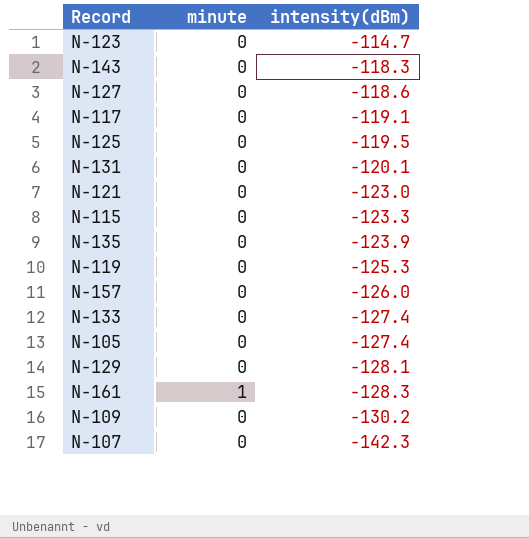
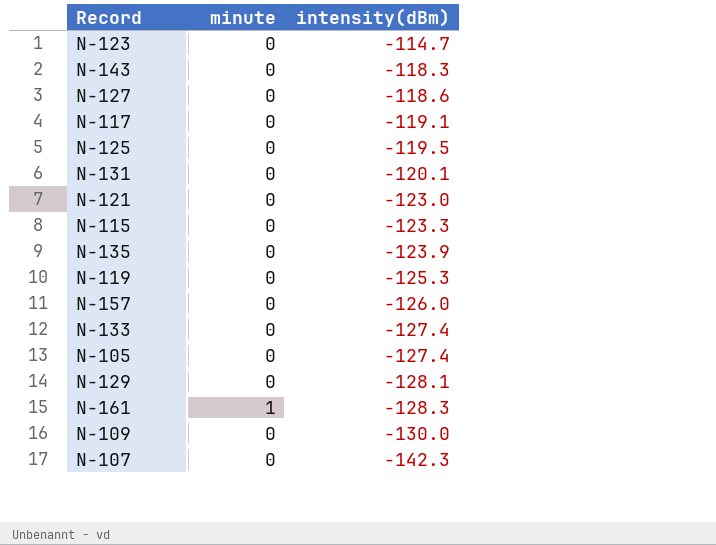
N-109 | intensity(dBm): -130.2 -> -130.0

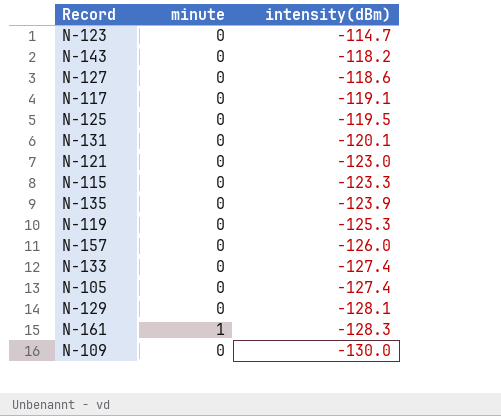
row N-107: 0 | -142.3 -> none
N-143 | intensity(dBm): -118.3 -> -118.2

